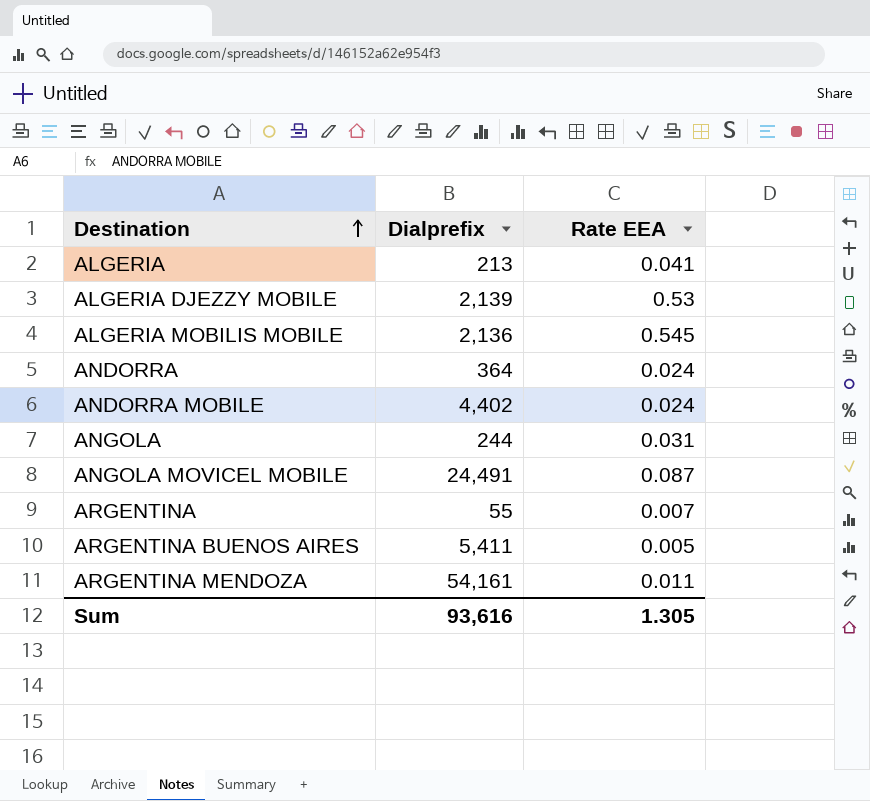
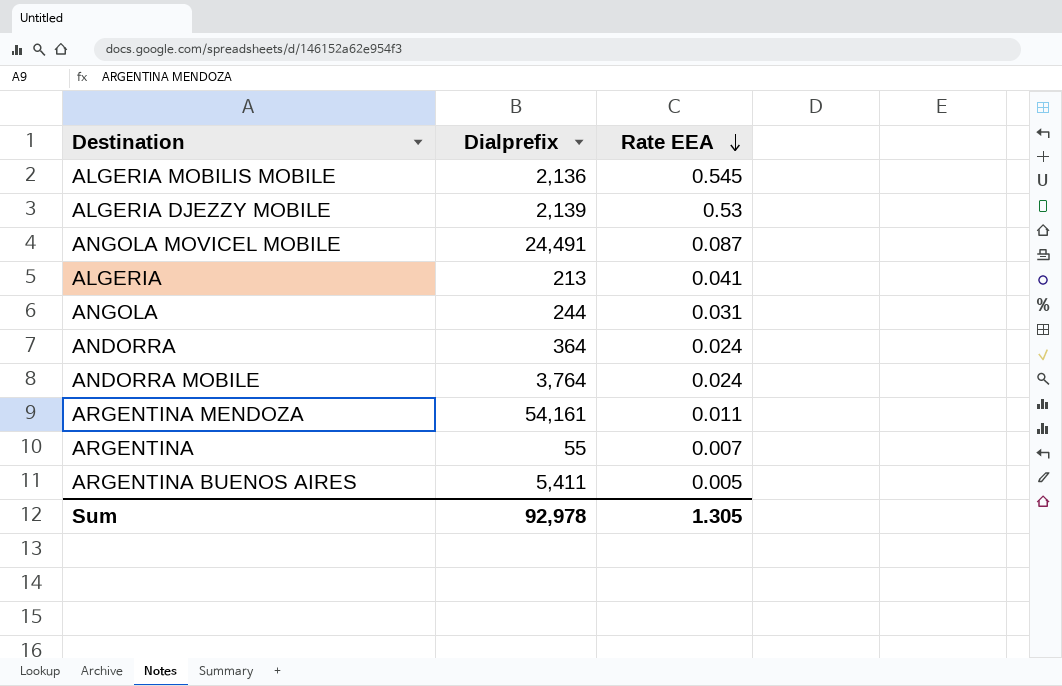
row order: Destination ascending -> Rate EEA descending
ANDORRA MOBILE | Dialprefix: 4,402 -> 3,764
Sum | Dialprefix: 93,616 -> 92,978

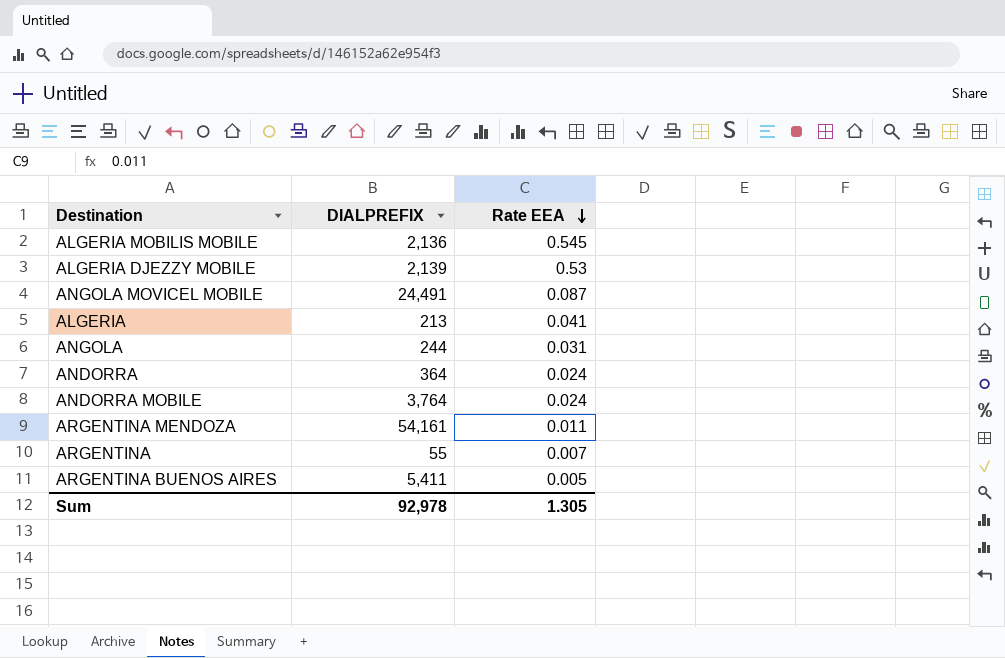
column name: Dialprefix -> DIALPREFIX

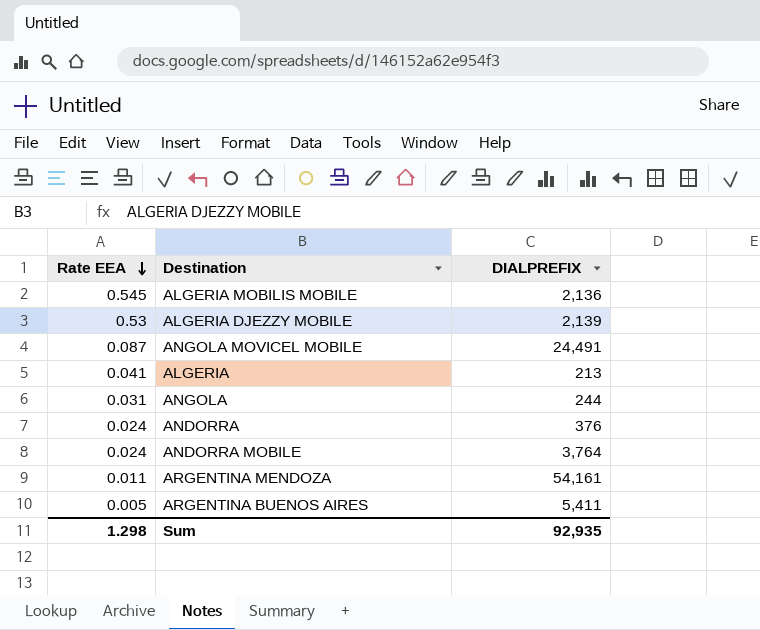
column Rate EEA | position: 3 -> 1
row ARGENTINA: 55 | 0.007 -> none
ANDORRA | DIALPREFIX: 364 -> 376
Sum | Rate EEA: 1.305 -> 1.298
Sum | DIALPREFIX: 92,978 -> 92,935

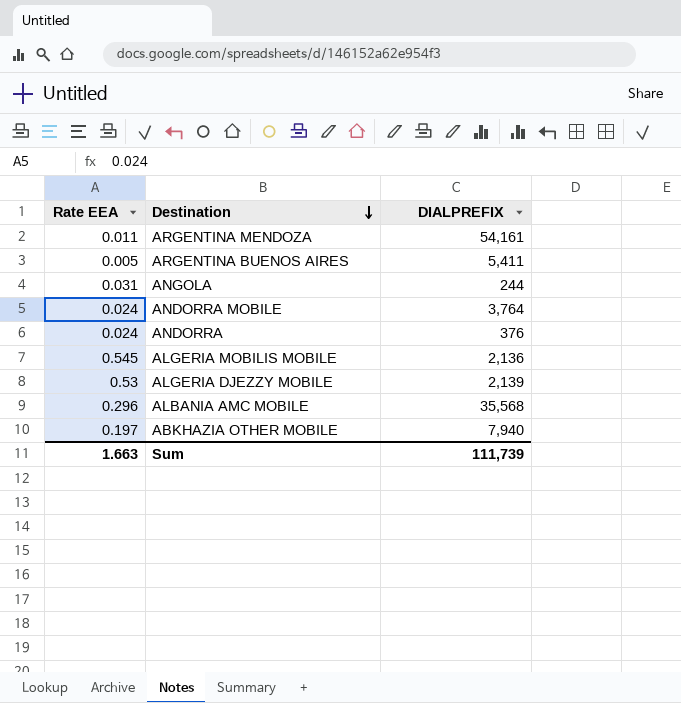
row order: Rate EEA descending -> Destination descending
row ANGOLA MOVICEL MOBILE: 0.087 | 24,491 -> none
row ALGERIA: 0.041 | 213 -> none
row ALBANIA AMC MOBILE: none -> 0.296 | 35,568
row ABKHAZIA OTHER MOBILE: none -> 0.197 | 7,940
Sum | Rate EEA: 1.298 -> 1.663
Sum | DIALPREFIX: 92,935 -> 111,739

